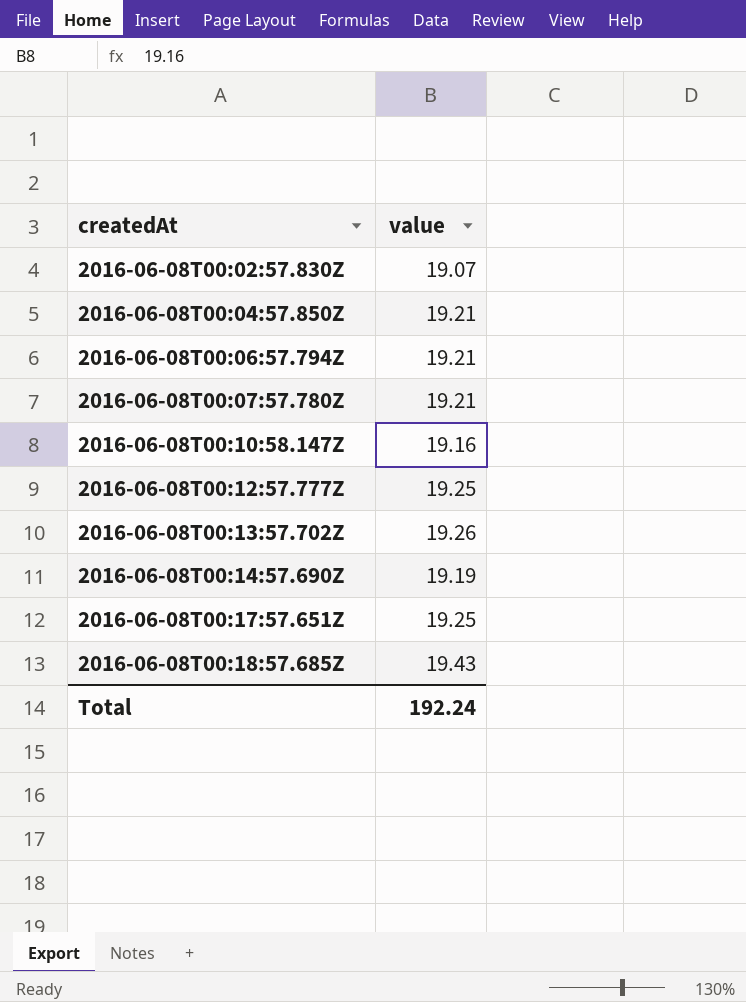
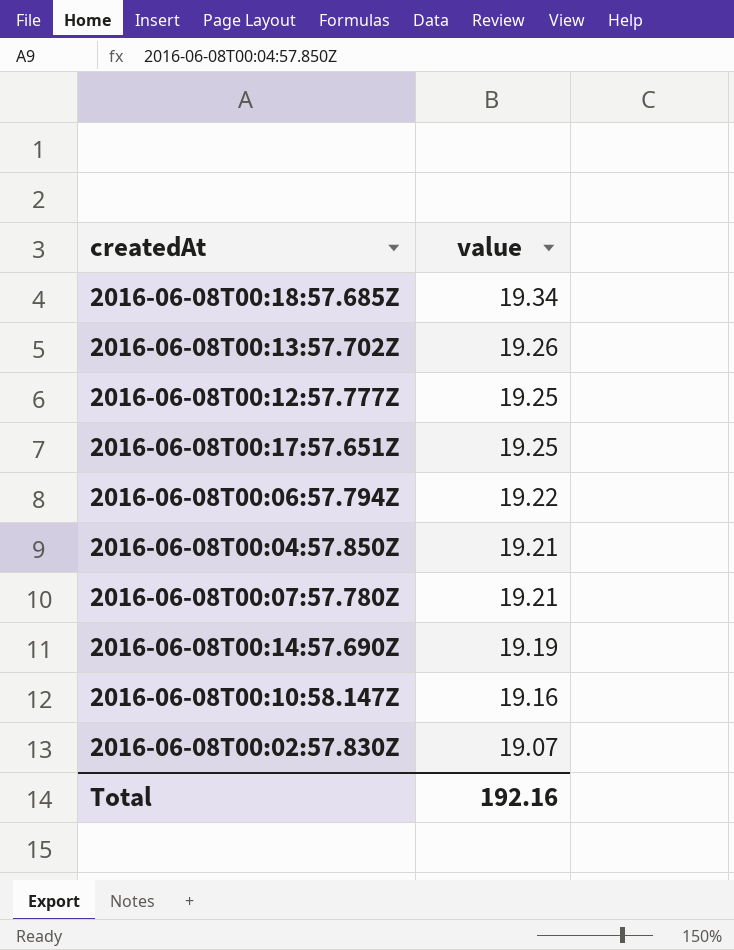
row order: createdAt ascending -> value descending
2016-06-08T00:18:57.685Z | value: 19.43 -> 19.34
2016-06-08T00:06:57.794Z | value: 19.21 -> 19.22
Total | value: 192.24 -> 192.16

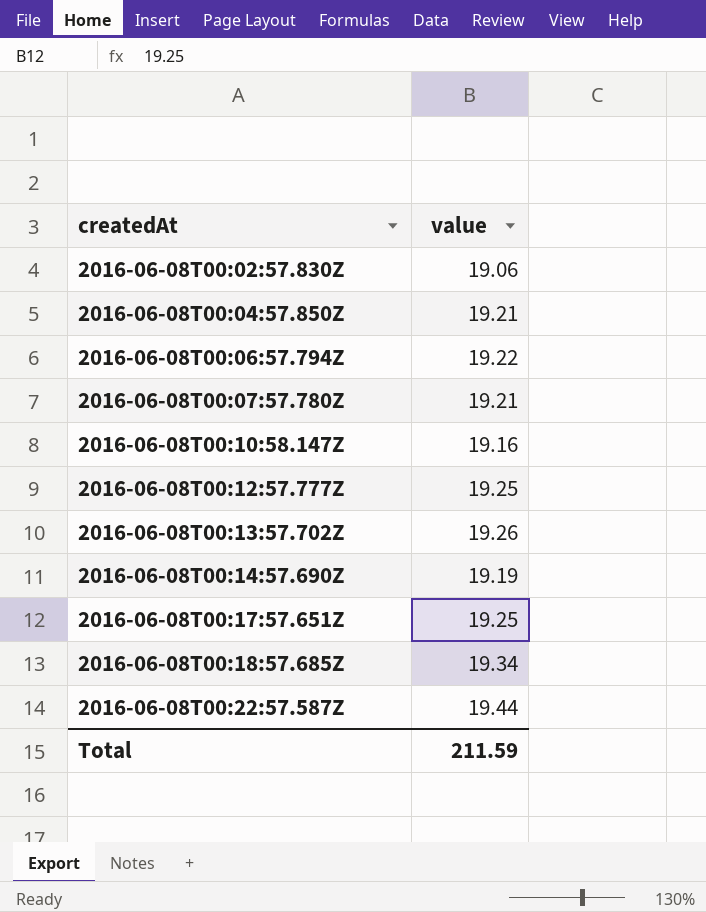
row order: value descending -> createdAt ascending
2016-06-08T00:02:57.830Z | value: 19.07 -> 19.06
row 2016-06-08T00:22:57.587Z: none -> 19.44
Total | value: 192.16 -> 211.59

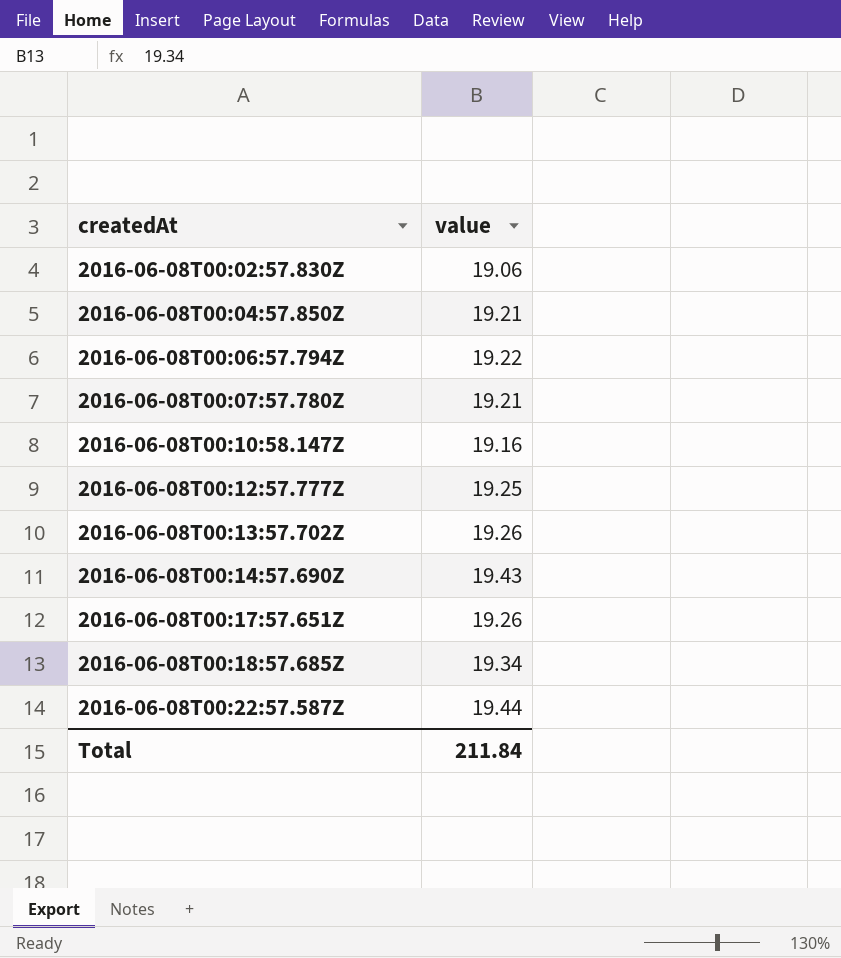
2016-06-08T00:14:57.690Z | value: 19.19 -> 19.43
2016-06-08T00:17:57.651Z | value: 19.25 -> 19.26
Total | value: 211.59 -> 211.84

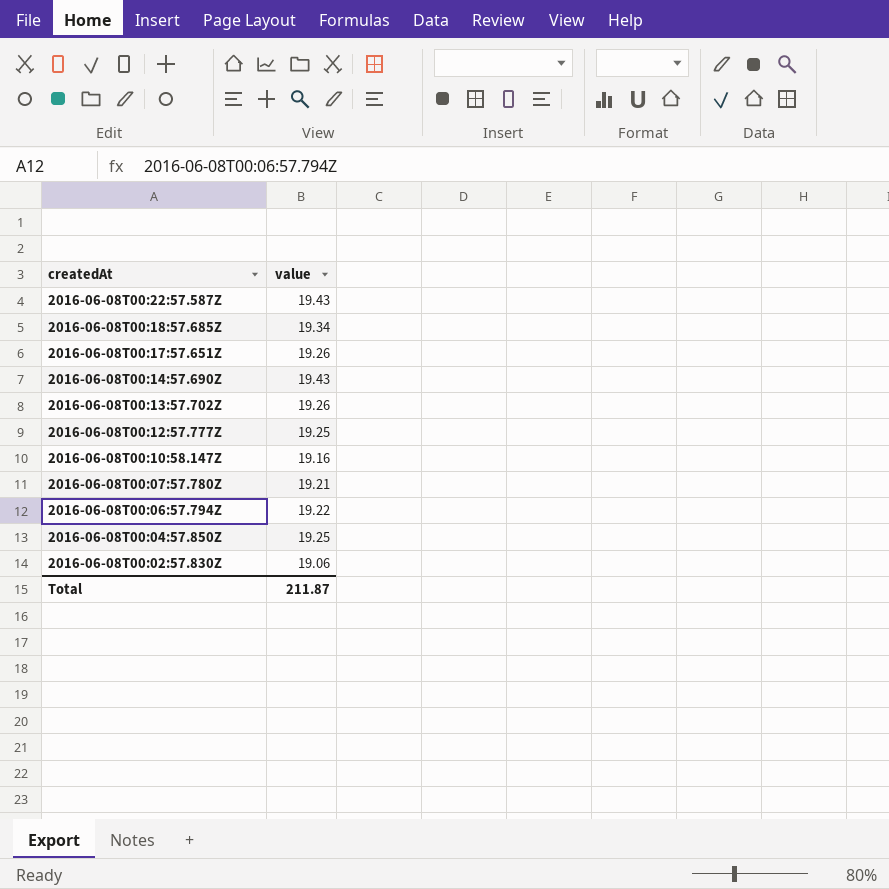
row order: createdAt ascending -> createdAt descending
2016-06-08T00:22:57.587Z | value: 19.44 -> 19.43
2016-06-08T00:04:57.850Z | value: 19.21 -> 19.25
Total | value: 211.84 -> 211.87

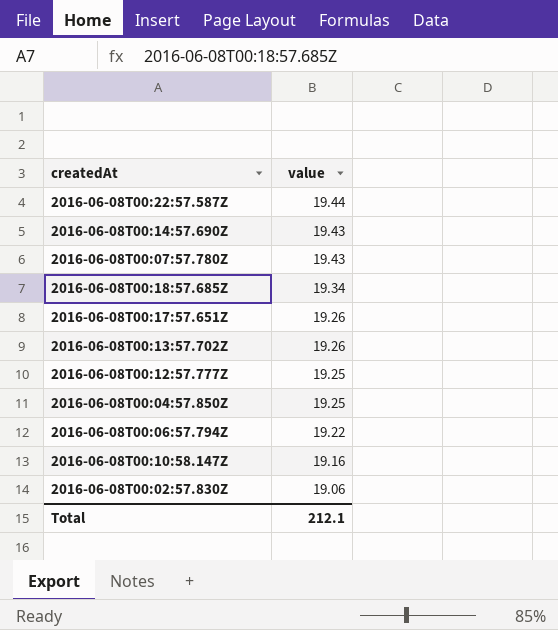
row order: createdAt descending -> value descending
2016-06-08T00:22:57.587Z | value: 19.43 -> 19.44
2016-06-08T00:07:57.780Z | value: 19.21 -> 19.43
Total | value: 211.87 -> 212.1

